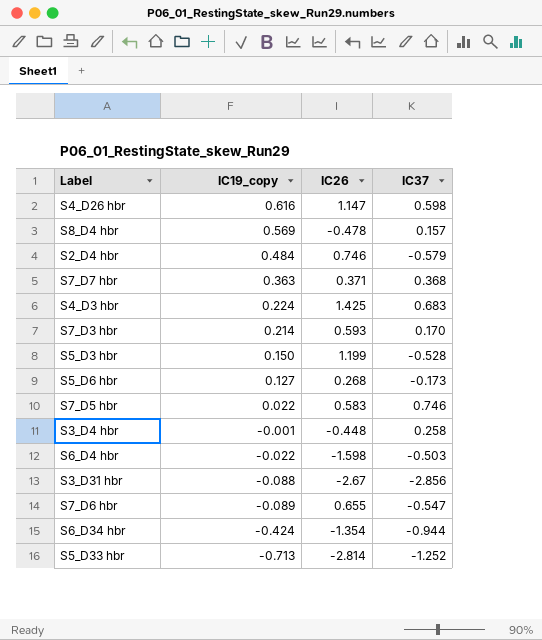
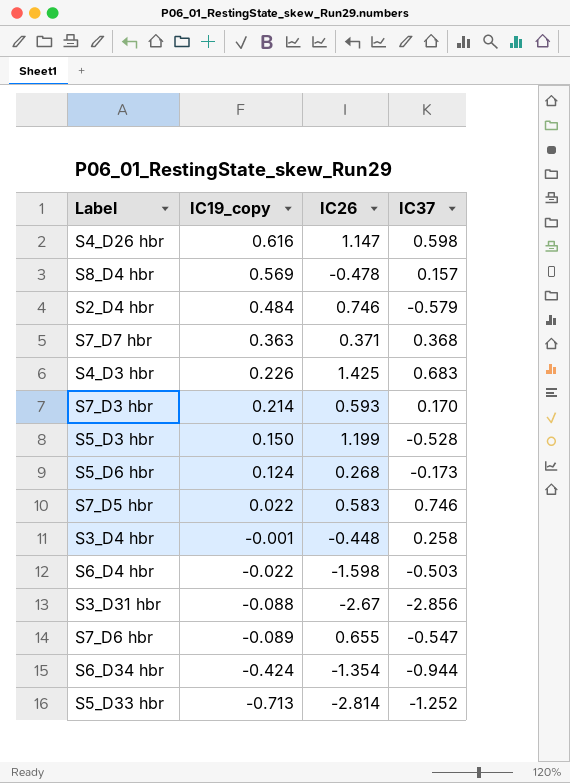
S4_D3 hbr | IC19_copy: 0.224 -> 0.226
S5_D6 hbr | IC19_copy: 0.127 -> 0.124

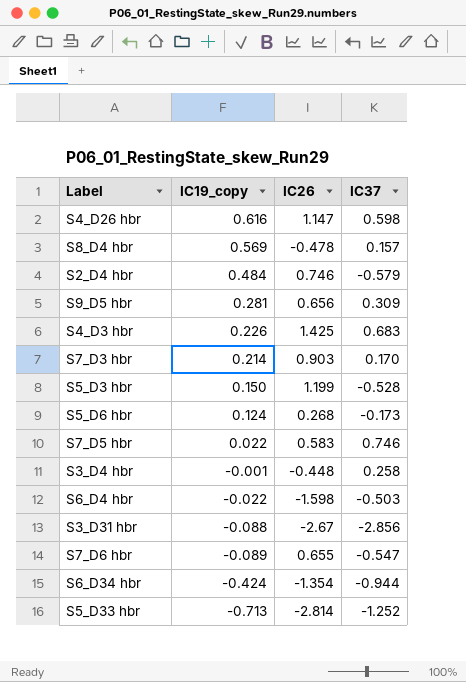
row S7_D7 hbr: 0.363 | 0.371 | 0.368 -> none
row S9_D5 hbr: none -> 0.281 | 0.656 | 0.309
S7_D3 hbr | IC26: 0.593 -> 0.903

